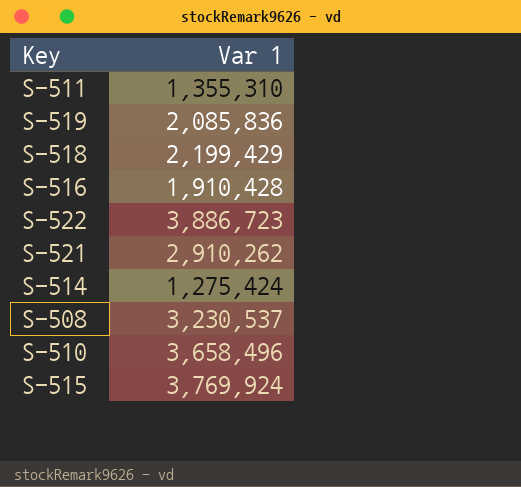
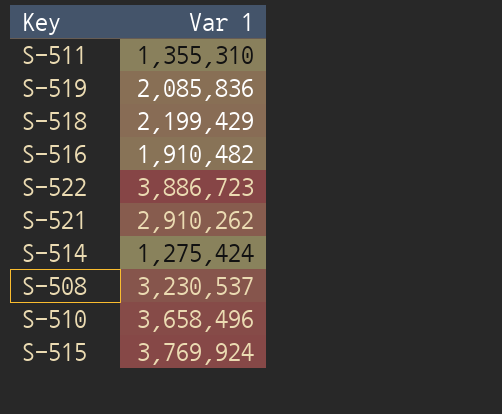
S-516 | Var 1: 1,910,428 -> 1,910,482

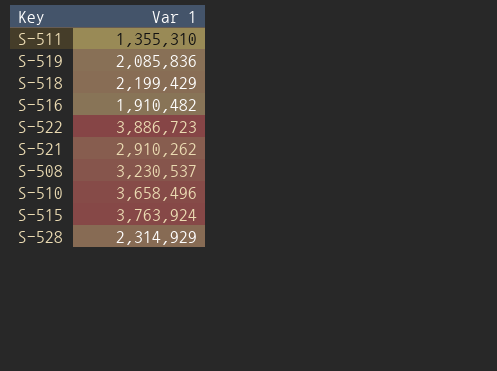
row S-514: 1,275,424 -> none
S-515 | Var 1: 3,769,924 -> 3,763,924
row S-528: none -> 2,314,929

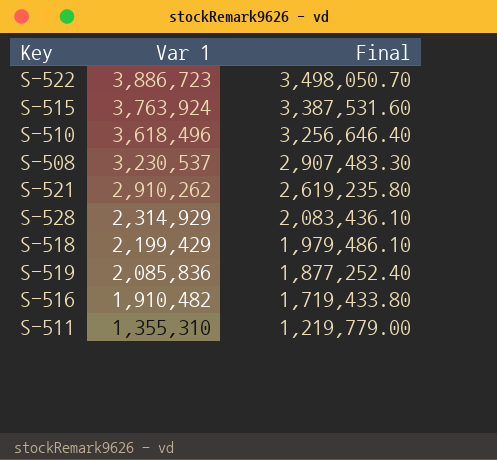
row order: none -> Var 1 descending
column Final | formula: none -> [Var 1] * 0.9
S-510 | Var 1: 3,658,496 -> 3,618,496

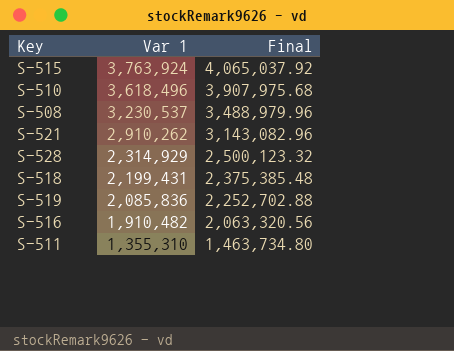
column Final | formula: [Var 1] * 0.9 -> [Var 1] * 1.08
row S-522: 3,886,723 | 3,498,050.70 -> none
S-518 | Var 1: 2,199,429 -> 2,199,431

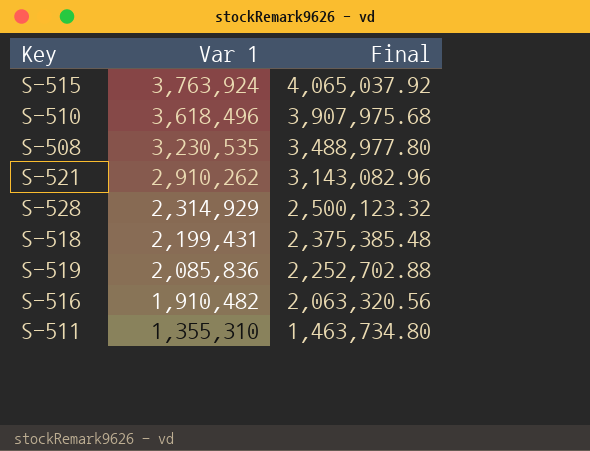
S-508 | Var 1: 3,230,537 -> 3,230,535
S-508 | Final: 3,488,979.96 -> 3,488,977.80

